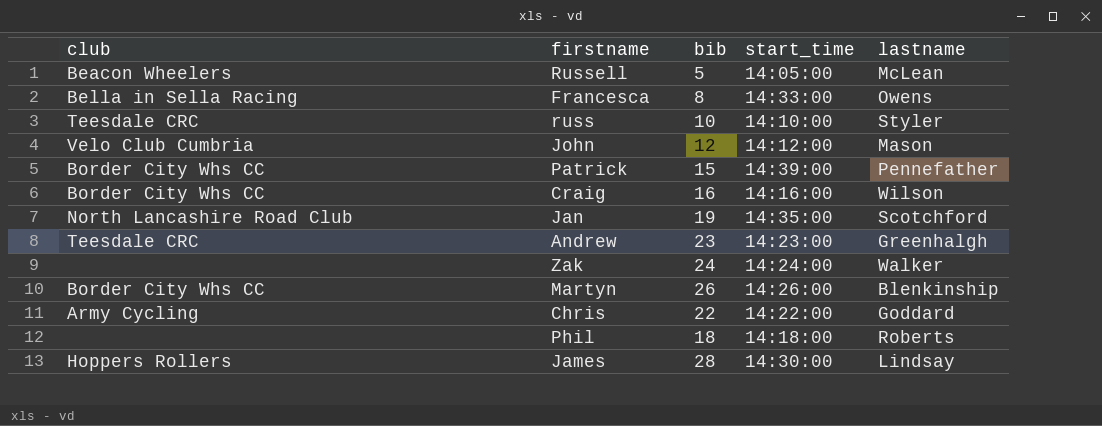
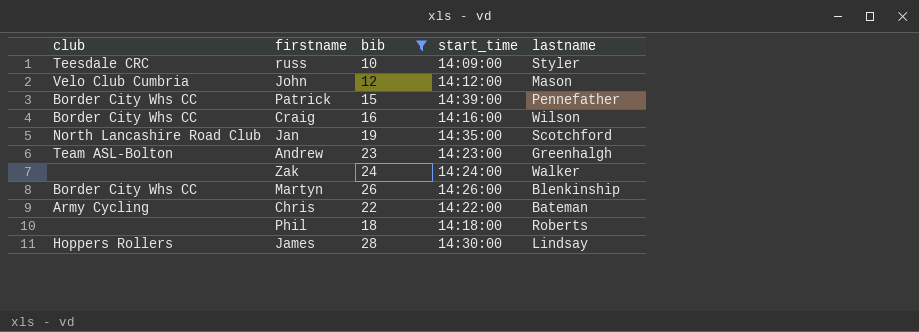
filter: none -> bib >= 10
russ | start_time: 14:10:00 -> 14:09:00
Andrew | club: Teesdale CRC -> Team ASL-Bolton
Chris | lastname: Goddard -> Bateman

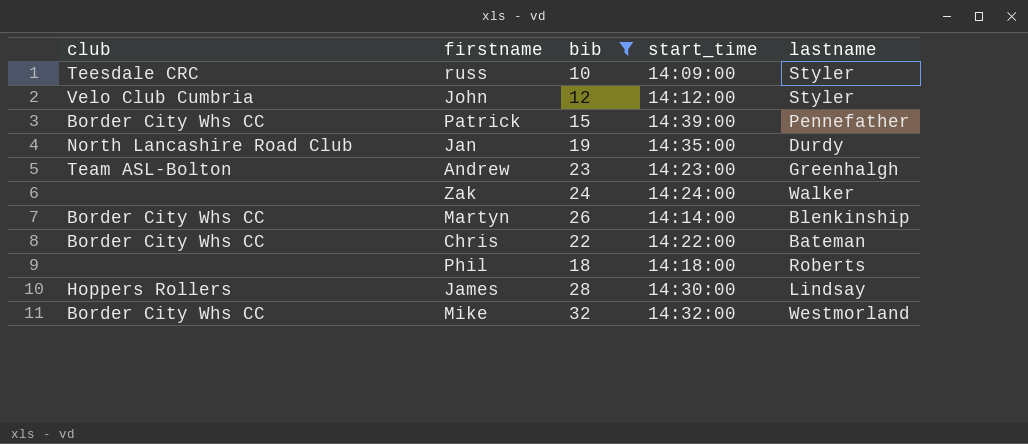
row Craig: Border City Whs CC | 16 | 14:16:00 | Wilson -> none
John | lastname: Mason -> Styler
Jan | lastname: Scotchford -> Durdy
Martyn | start_time: 14:26:00 -> 14:14:00
Chris | club: Army Cycling -> Border City Whs CC
row Mike: none -> Border City Whs CC | 32 | 14:32:00 | Westmorland

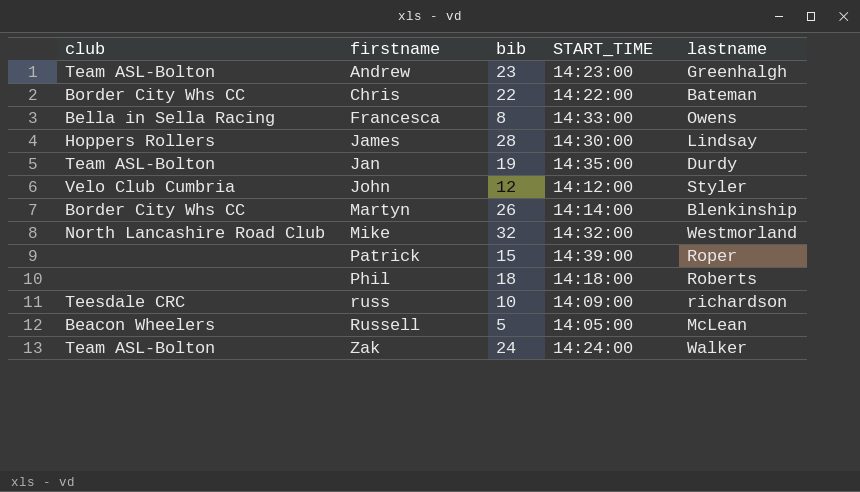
filter: bib >= 10 -> none
row order: none -> firstname ascending
column name: start_time -> START_TIME
Jan | club: North Lancashire Road Club -> Team ASL-Bolton
Mike | club: Border City Whs CC -> North Lancashire Road Club
Patrick | club: Border City Whs CC -> none
Patrick | lastname: Pennefather -> Roper
russ | lastname: Styler -> richardson
Zak | club: none -> Team ASL-Bolton

